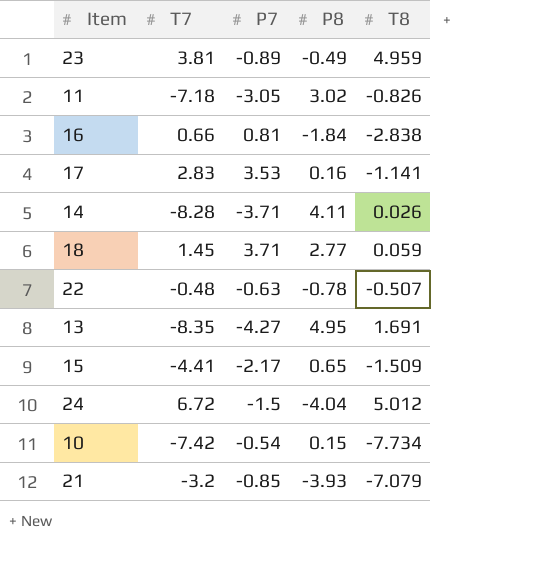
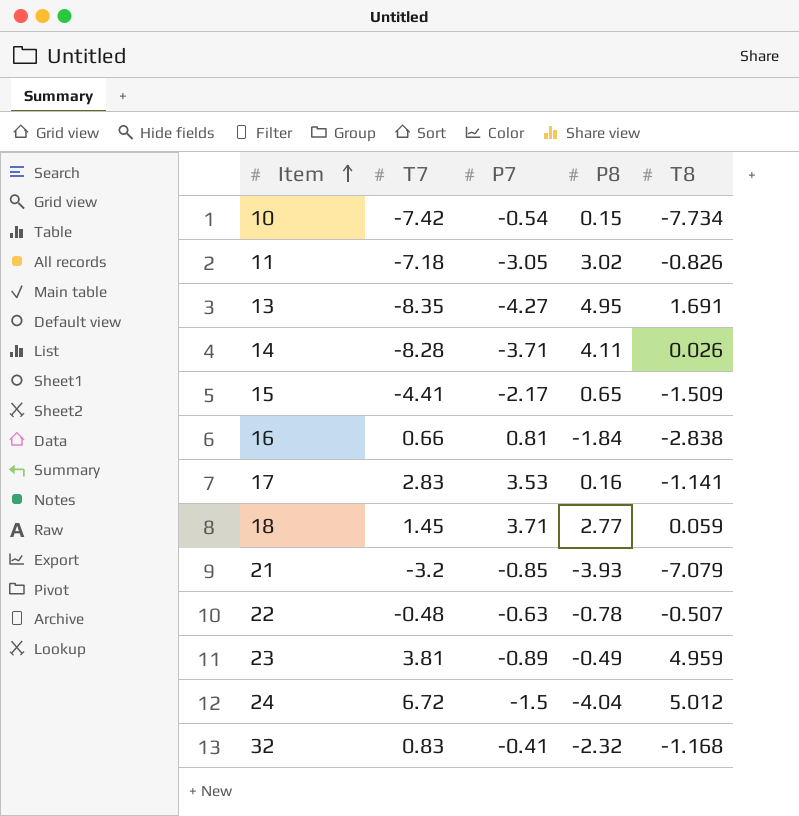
row order: none -> Item ascending
row 32: none -> 0.83 | -0.41 | -2.32 | -1.168

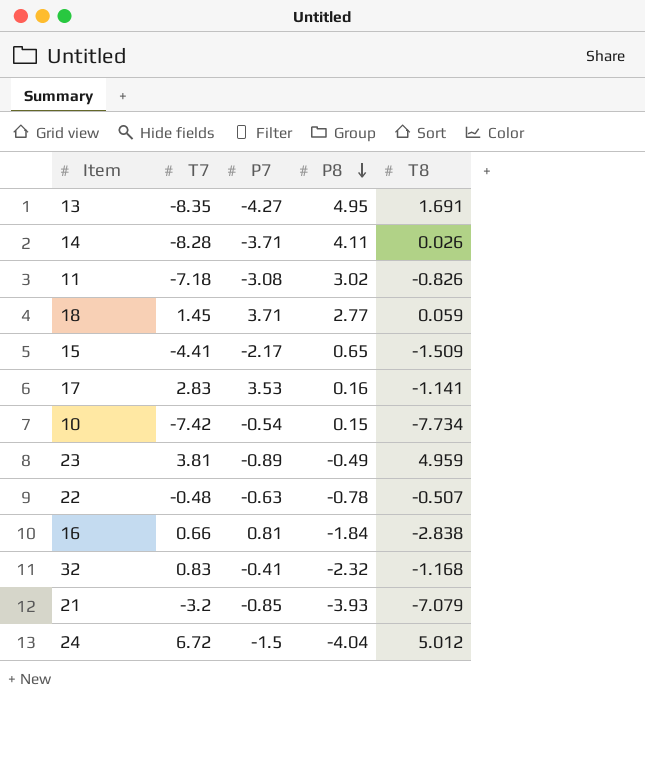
row order: Item ascending -> P8 descending
11 | P7: -3.05 -> -3.08

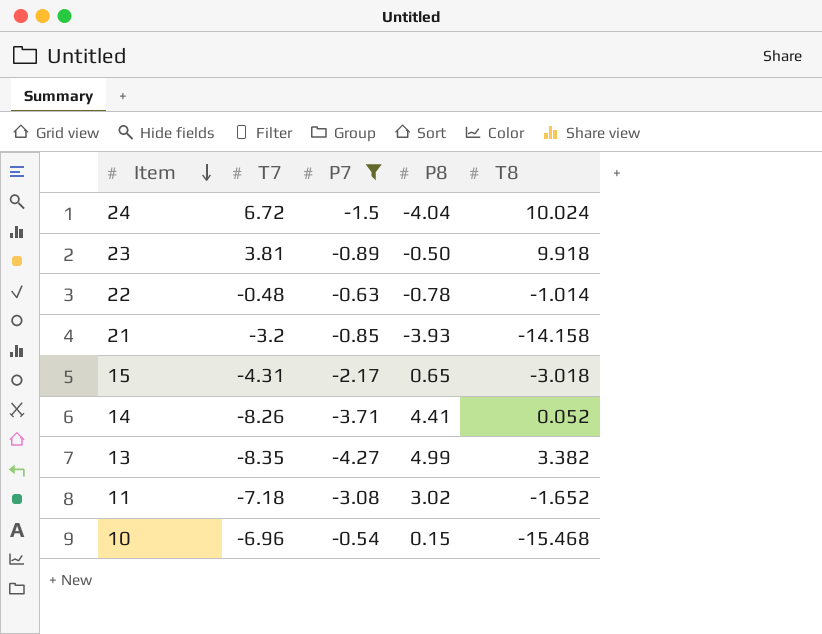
filter: none -> P7 <= -0.54
row order: P8 descending -> Item descending
24 | T8: 5.012 -> 10.024
23 | P8: -0.49 -> -0.50
23 | T8: 4.959 -> 9.918
22 | T8: -0.507 -> -1.014
21 | T8: -7.079 -> -14.158
15 | T7: -4.41 -> -4.31
15 | T8: -1.509 -> -3.018
14 | T7: -8.28 -> -8.26
14 | P8: 4.11 -> 4.41
14 | T8: 0.026 -> 0.052
13 | P8: 4.95 -> 4.99
13 | T8: 1.691 -> 3.382
11 | T8: -0.826 -> -1.652
10 | T7: -7.42 -> -6.96
10 | T8: -7.734 -> -15.468

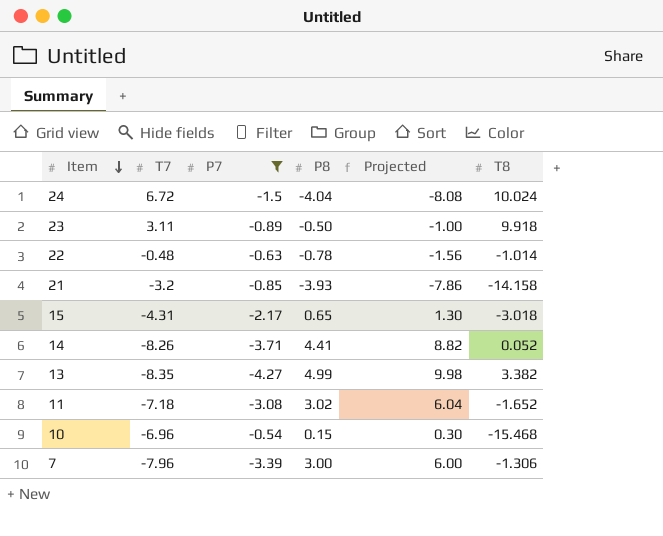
column Projected | formula: none -> [P8] * 2
23 | T7: 3.81 -> 3.11
row 7: none -> -7.96 | -3.39 | 3.00 | 6.00 | -1.306

